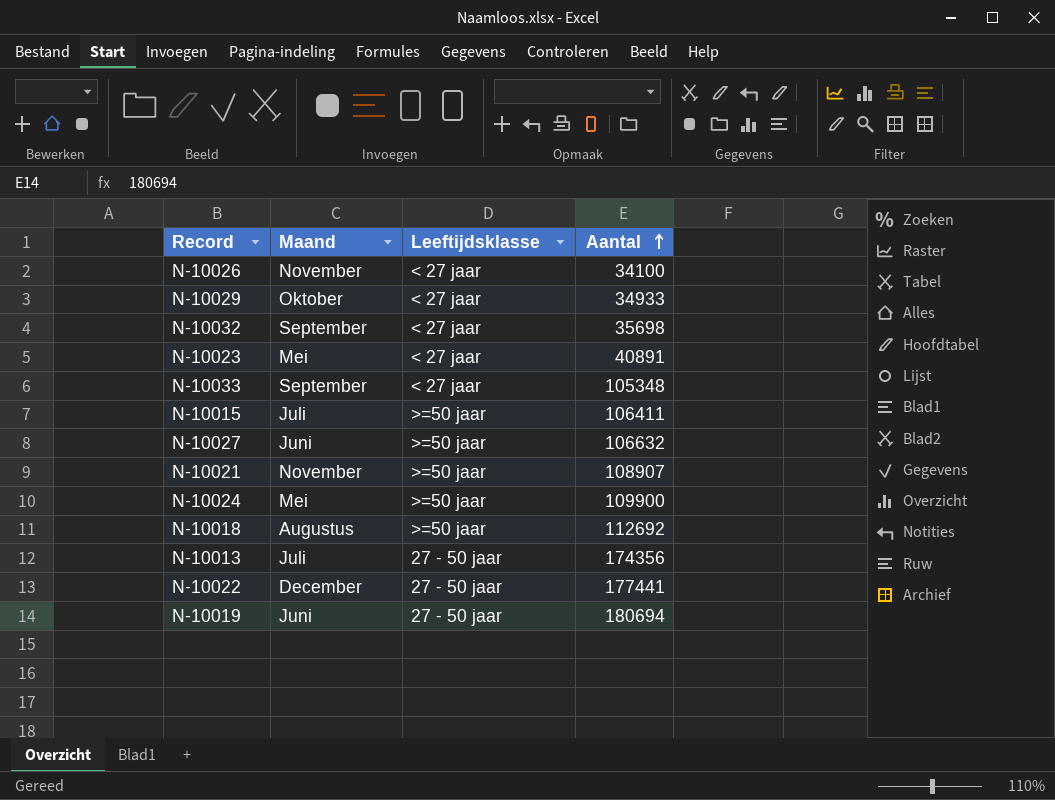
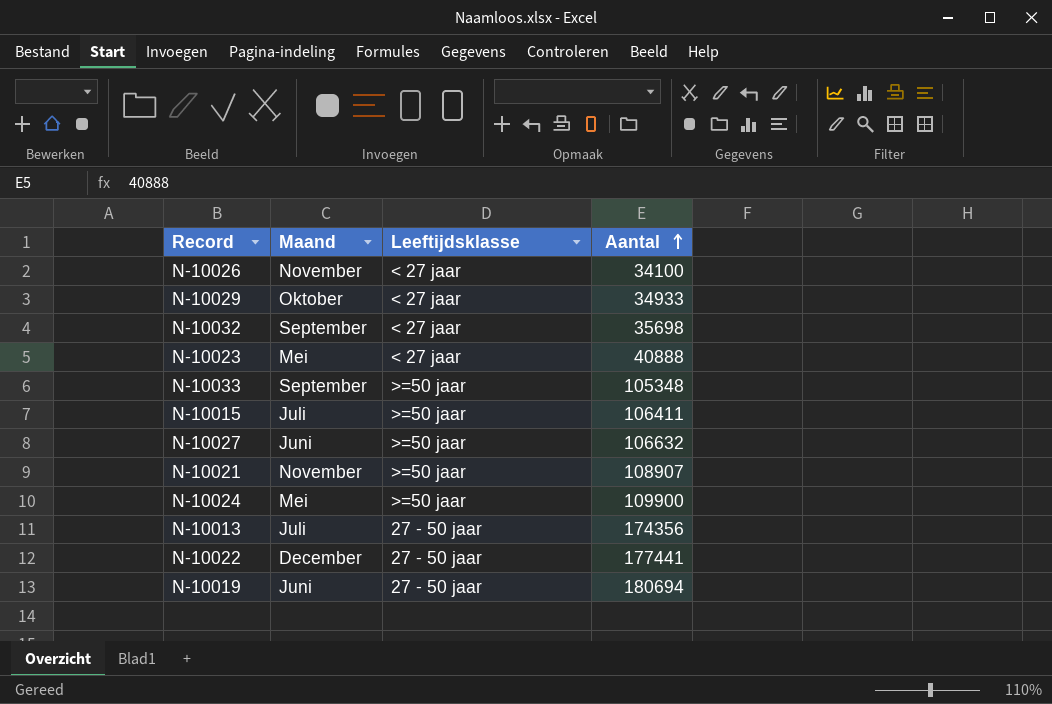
row N-10018: Augustus | >=50 jaar | 112692 -> none
N-10023 | Aantal: 40891 -> 40888
N-10033 | Leeftijdsklasse: < 27 jaar -> >=50 jaar

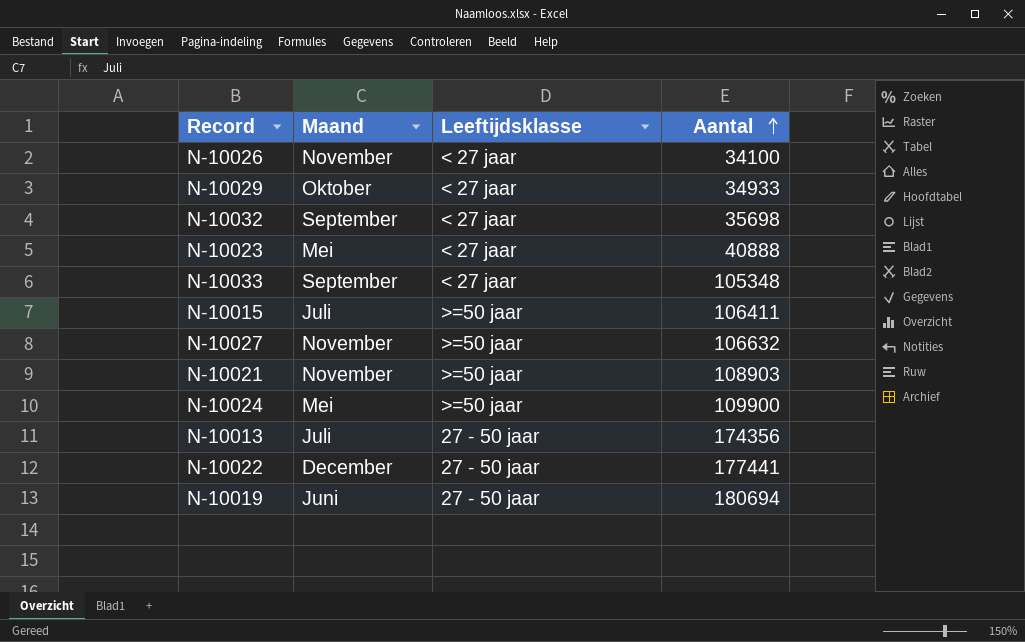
N-10033 | Leeftijdsklasse: >=50 jaar -> < 27 jaar
N-10027 | Maand: Juni -> November
N-10021 | Aantal: 108907 -> 108903

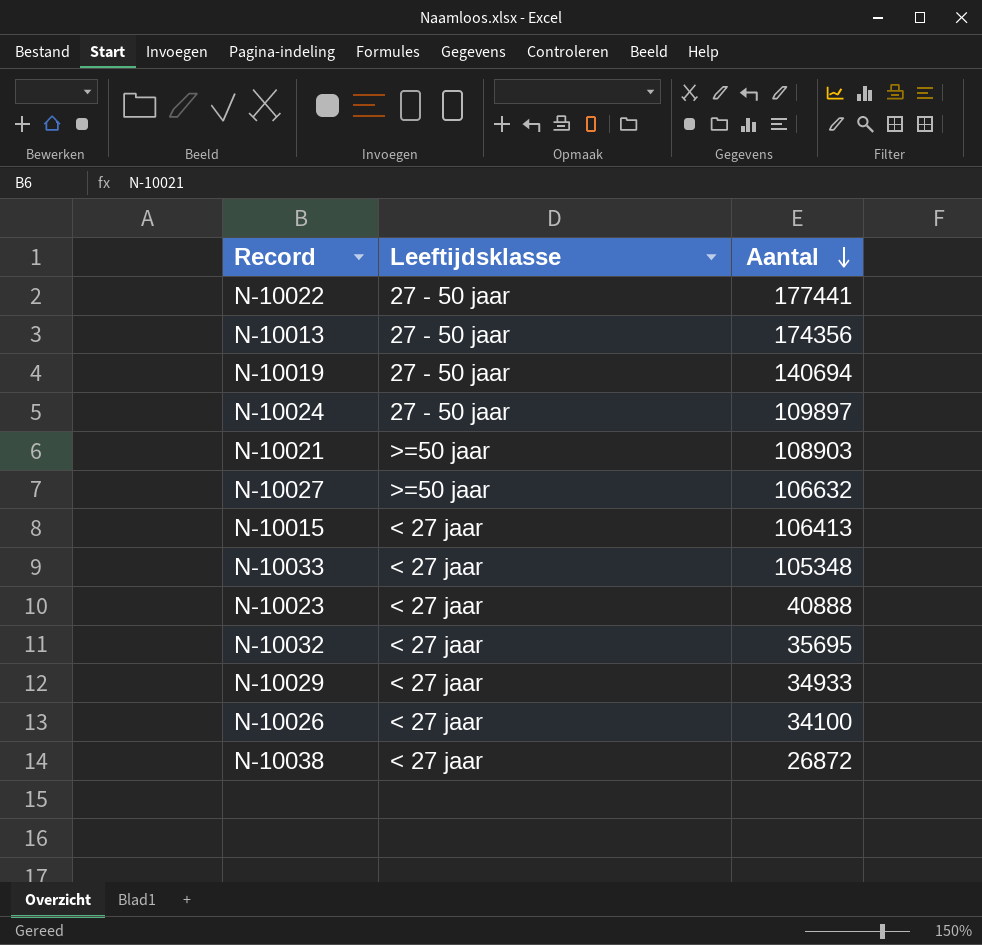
row order: Aantal ascending -> Aantal descending
column Maand | position: 2 -> none
N-10019 | Aantal: 180694 -> 140694
N-10024 | Leeftijdsklasse: >=50 jaar -> 27 - 50 jaar
N-10024 | Aantal: 109900 -> 109897
N-10015 | Leeftijdsklasse: >=50 jaar -> < 27 jaar
N-10015 | Aantal: 106411 -> 106413
N-10032 | Aantal: 35698 -> 35695
row N-10038: none -> < 27 jaar | 26872

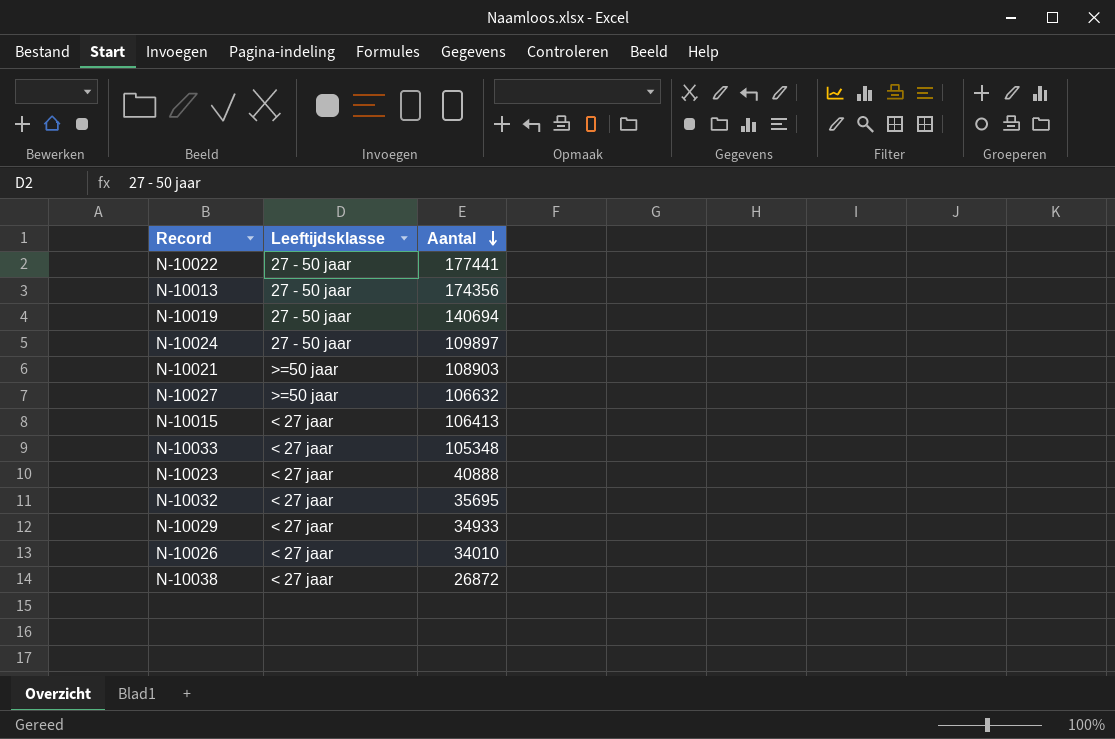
N-10026 | Aantal: 34100 -> 34010

